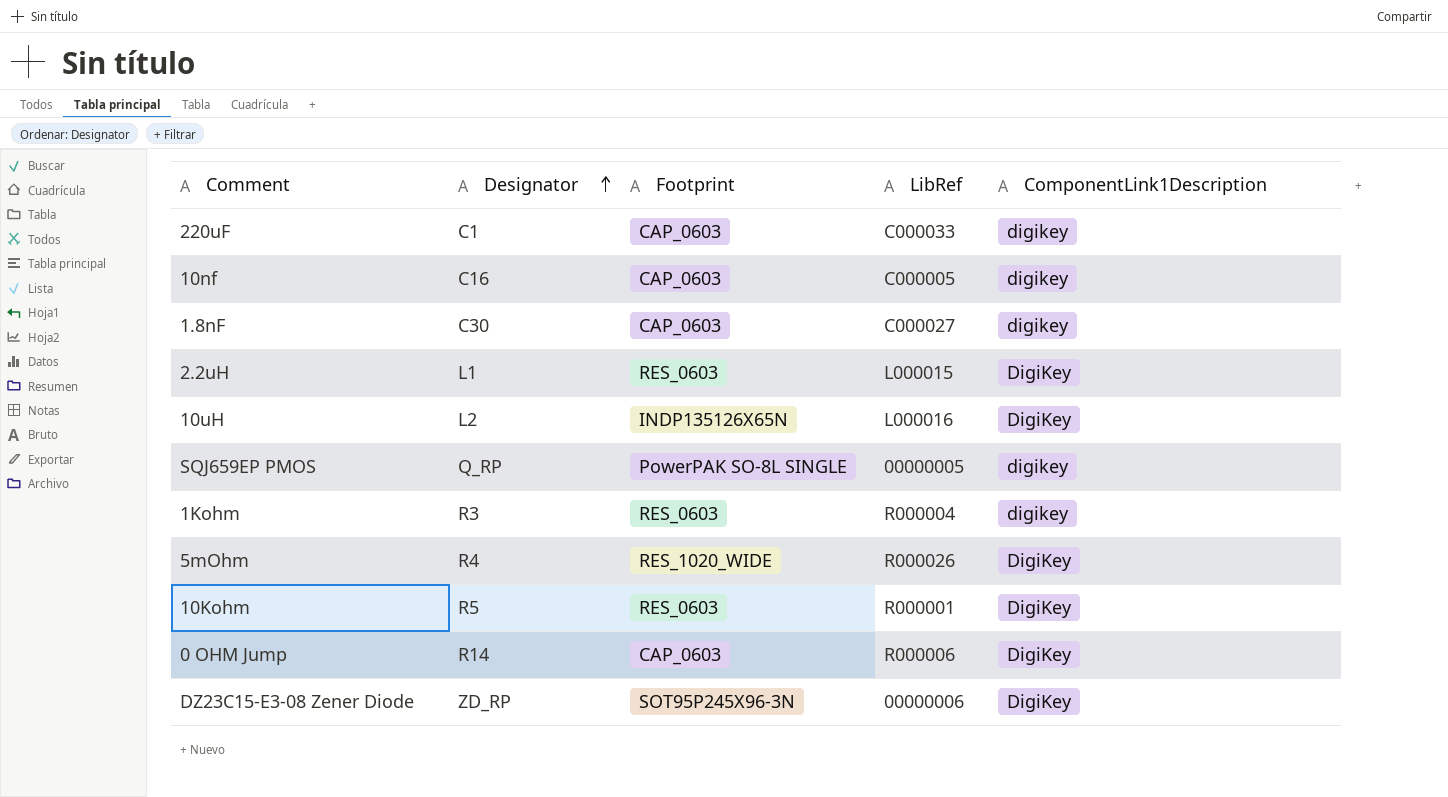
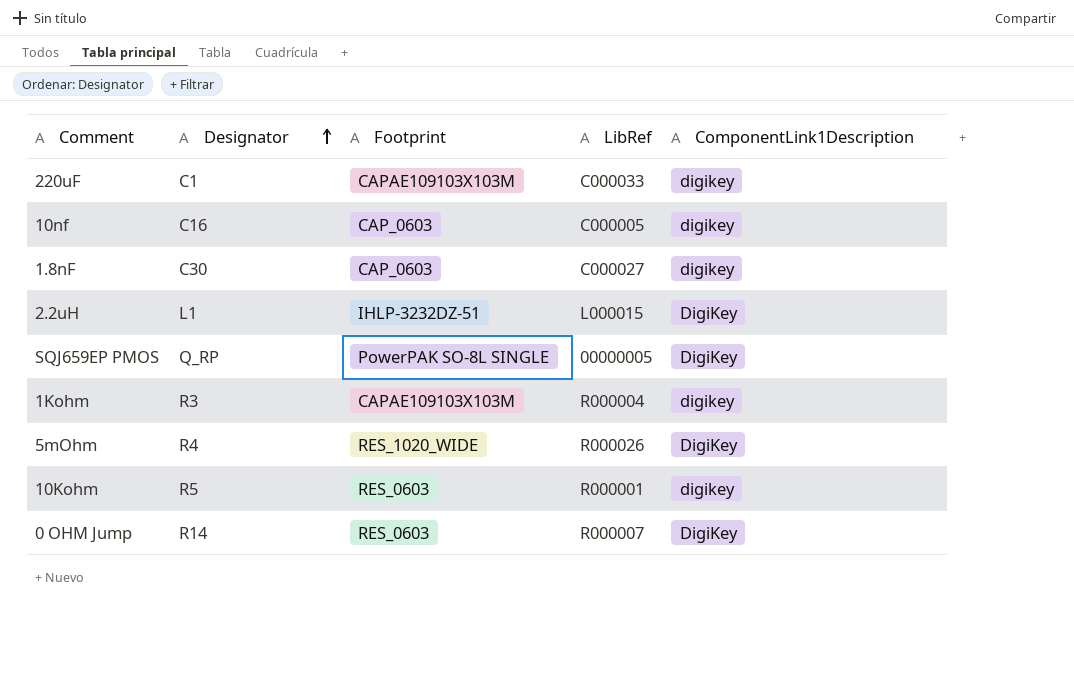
row 10uH: L2 | INDP135126X65N | L000016 | DigiKey -> none
row DZ23C15-E3-08 Zener Diode: ZD_RP | SOT95P245X96-3N | 00000006 | DigiKey -> none
220uF | Footprint: CAP_0603 -> CAPAE109103X103M
2.2uH | Footprint: RES_0603 -> IHLP-3232DZ-51
SQJ659EP PMOS | ComponentLink1Description: digikey -> DigiKey
1Kohm | Footprint: RES_0603 -> CAPAE109103X103M
10Kohm | ComponentLink1Description: DigiKey -> digikey
0 OHM Jump | Footprint: CAP_0603 -> RES_0603
0 OHM Jump | LibRef: R000006 -> R000007

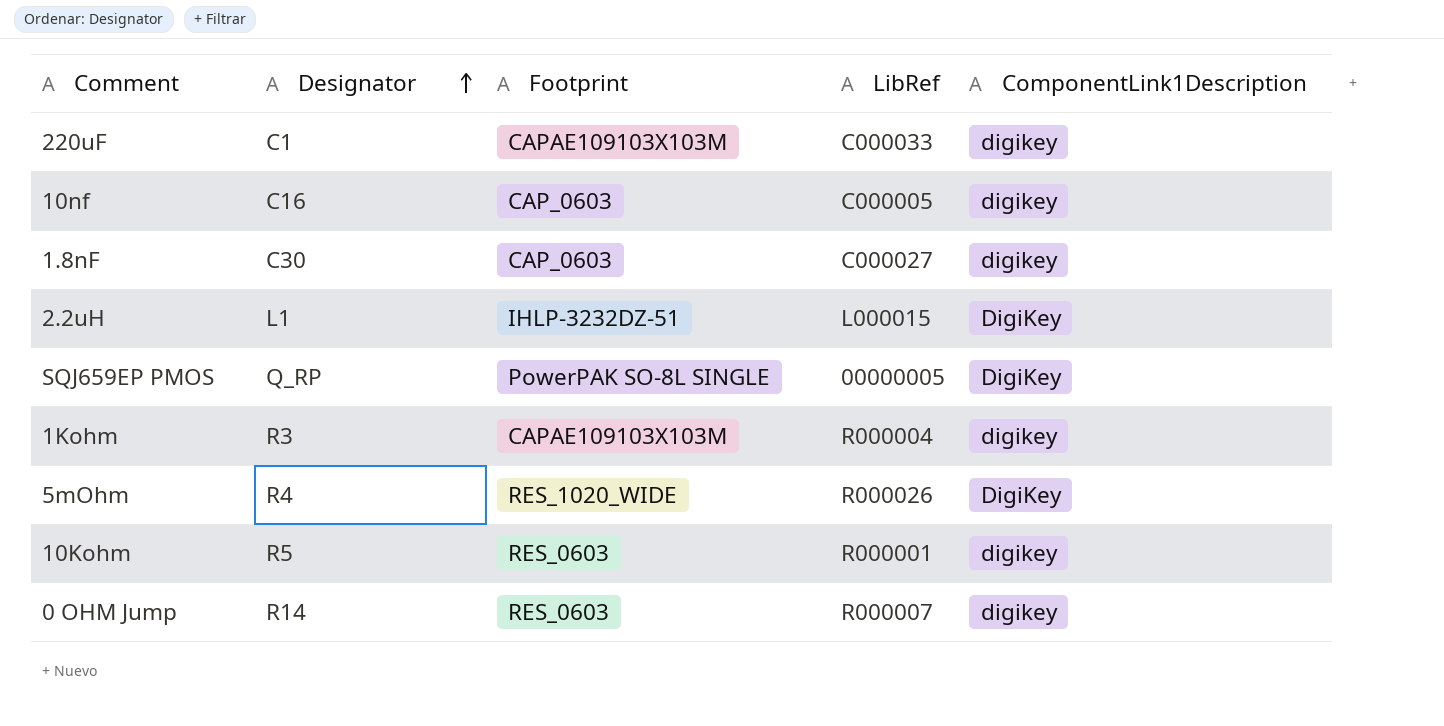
0 OHM Jump | ComponentLink1Description: DigiKey -> digikey

